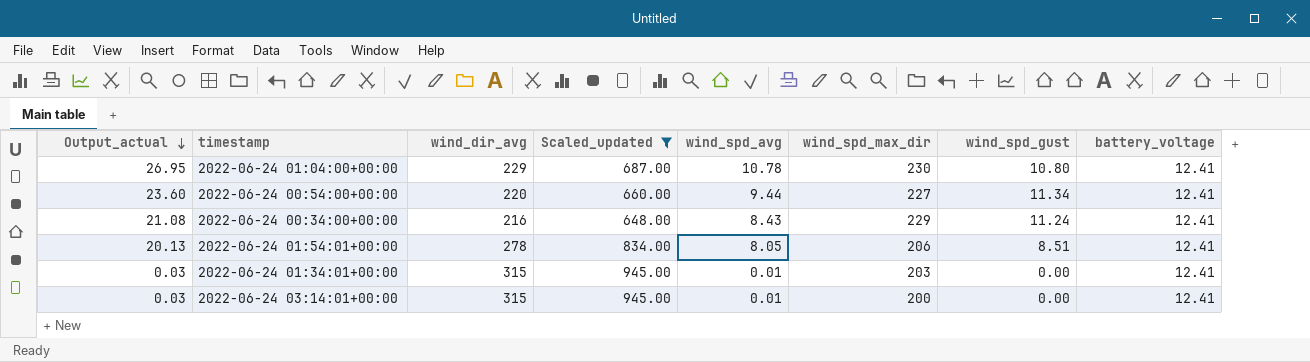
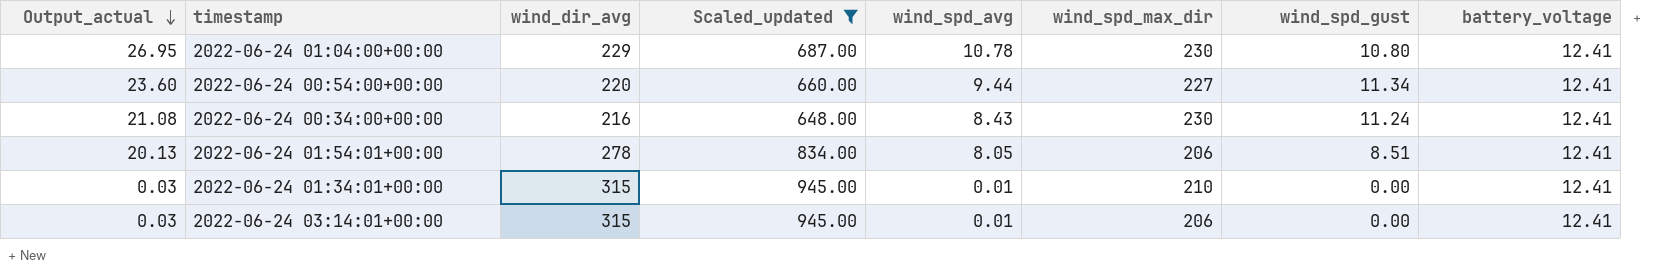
2022-06-24 00:34:00+00:00 | wind_spd_max_dir: 229 -> 230
2022-06-24 01:34:01+00:00 | wind_spd_max_dir: 203 -> 210
2022-06-24 03:14:01+00:00 | wind_spd_max_dir: 200 -> 206

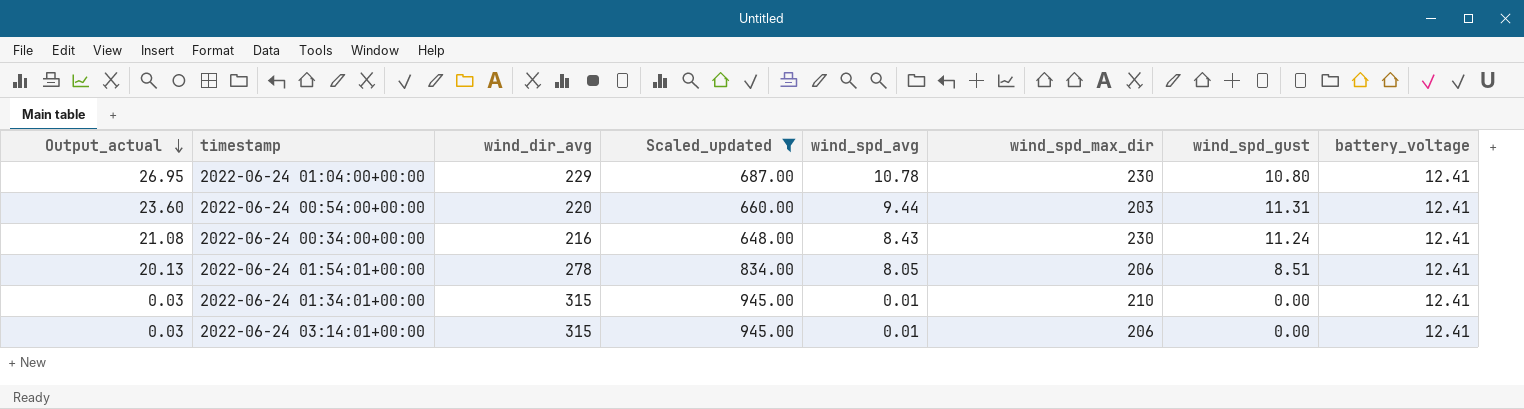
2022-06-24 00:54:00+00:00 | wind_spd_max_dir: 227 -> 203
2022-06-24 00:54:00+00:00 | wind_spd_gust: 11.34 -> 11.31

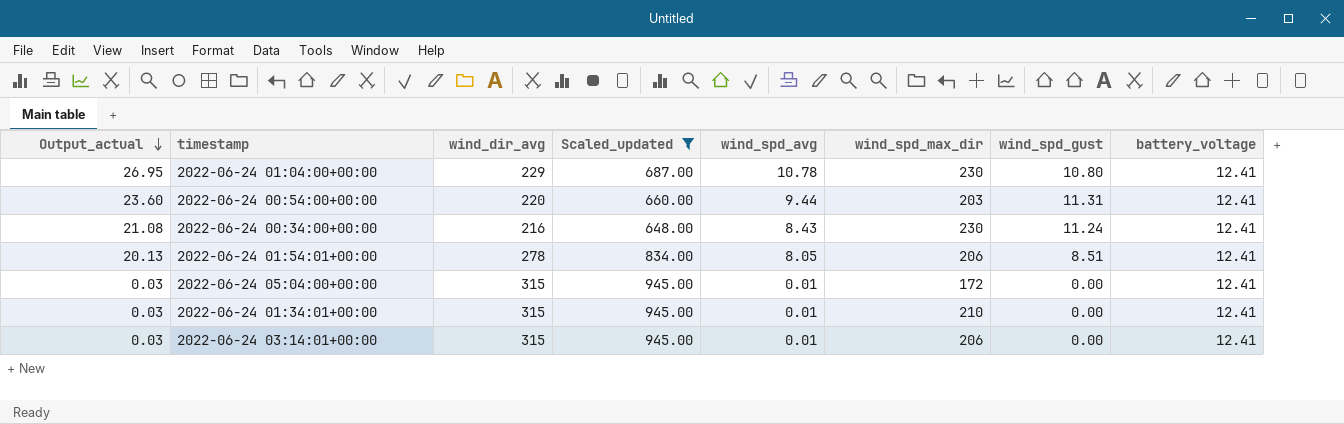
row 2022-06-24 05:04:00+00:00: none -> 0.03 | 315 | 945.00 | 0.01 | 172 | 0.00 | 12.41

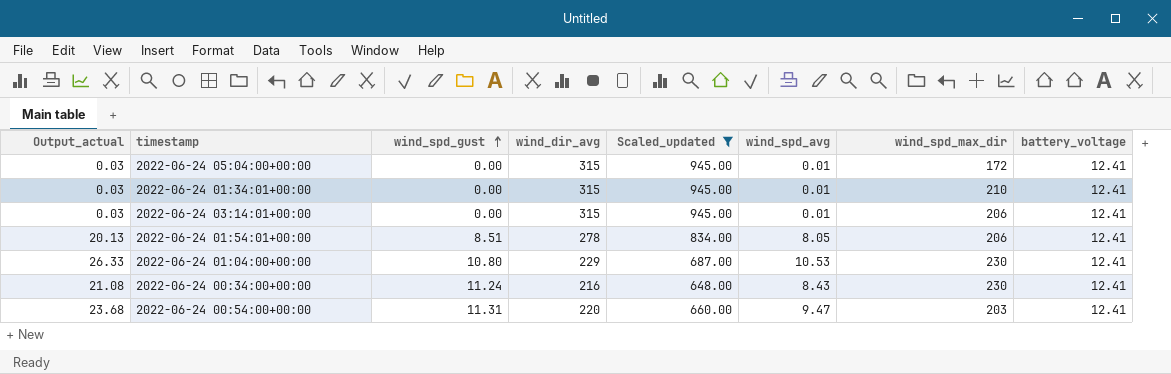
row order: Output_actual descending -> wind_spd_gust ascending
column wind_spd_gust | position: 7 -> 3
2022-06-24 01:04:00+00:00 | Output_actual: 26.95 -> 26.33
2022-06-24 01:04:00+00:00 | wind_spd_avg: 10.78 -> 10.53
2022-06-24 00:54:00+00:00 | Output_actual: 23.60 -> 23.68
2022-06-24 00:54:00+00:00 | wind_spd_avg: 9.44 -> 9.47

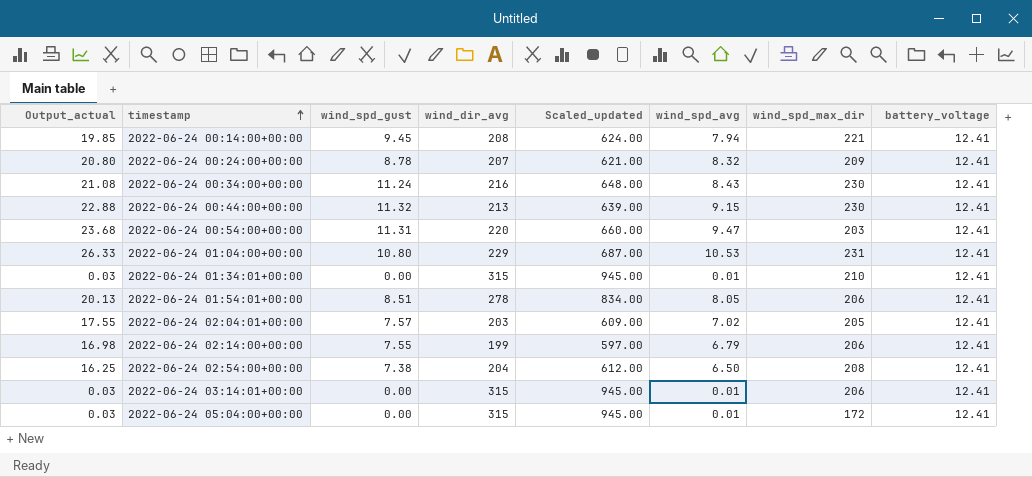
filter: Scaled_updated >= 648.00 -> none
row order: wind_spd_gust ascending -> timestamp ascending
2022-06-24 01:04:00+00:00 | wind_spd_max_dir: 230 -> 231

